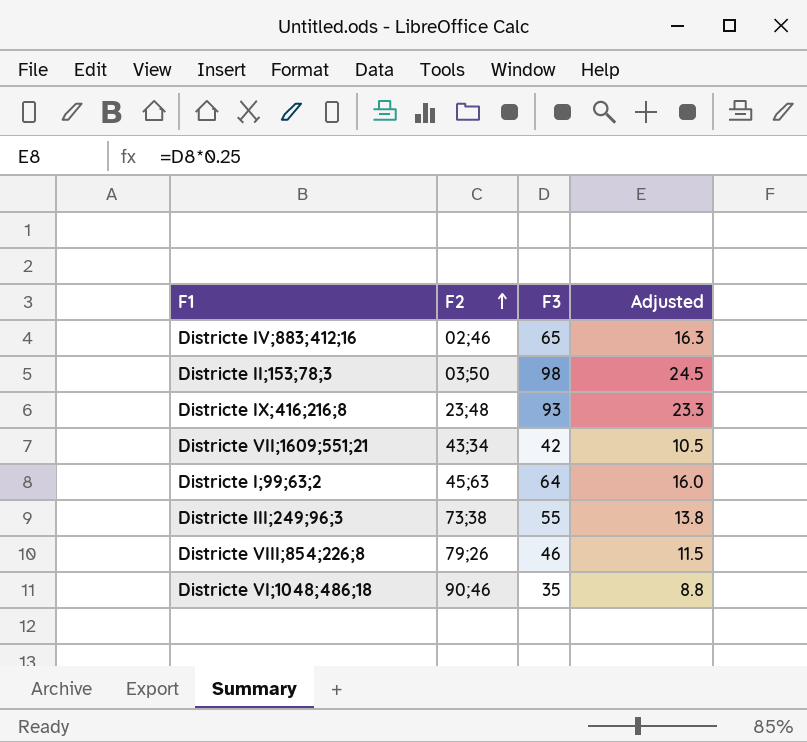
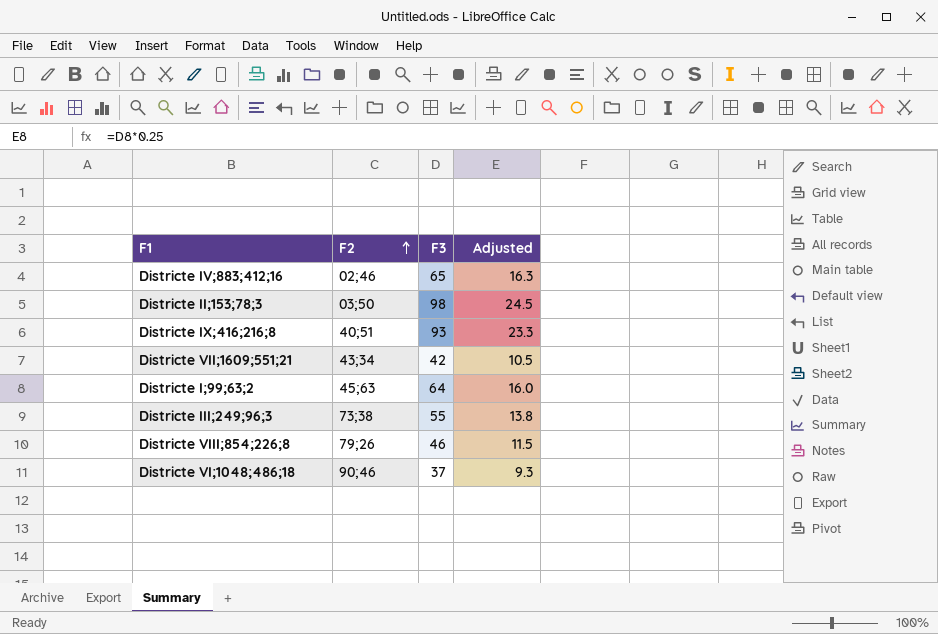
Districte IX;416;216;8 | F2: 23;48 -> 40;51
Districte VI;1048;486;18 | F3: 35 -> 37
Districte VI;1048;486;18 | Adjusted: 8.8 -> 9.3

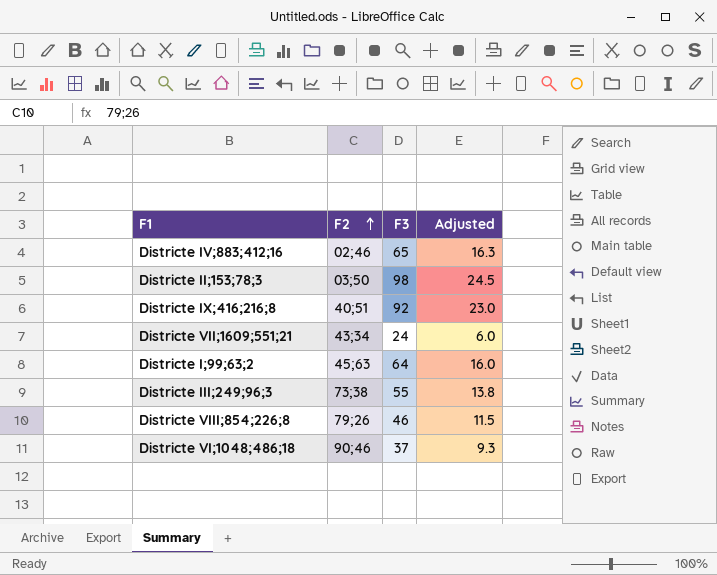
Districte IX;416;216;8 | F3: 93 -> 92
Districte IX;416;216;8 | Adjusted: 23.3 -> 23.0
Districte VII;1609;551;21 | F3: 42 -> 24
Districte VII;1609;551;21 | Adjusted: 10.5 -> 6.0

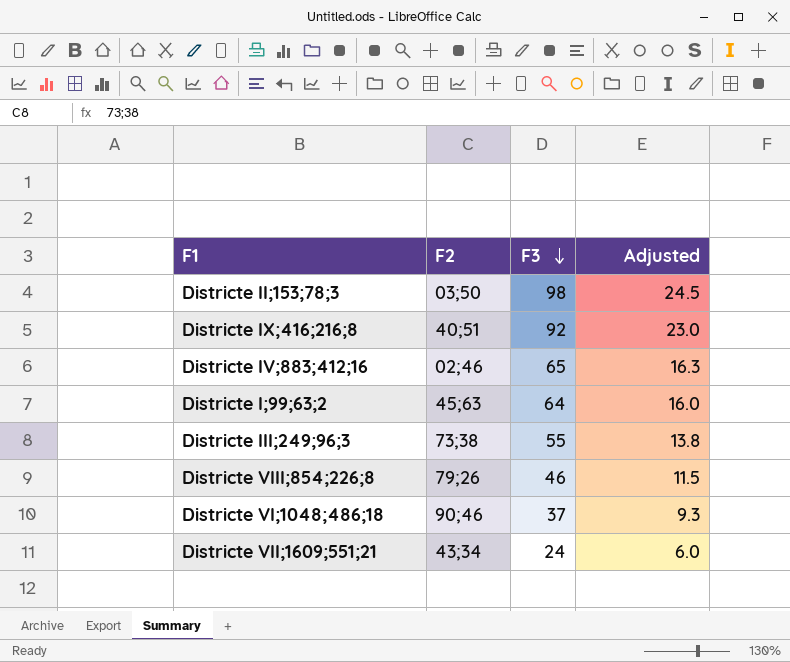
row order: F2 ascending -> F3 descending

